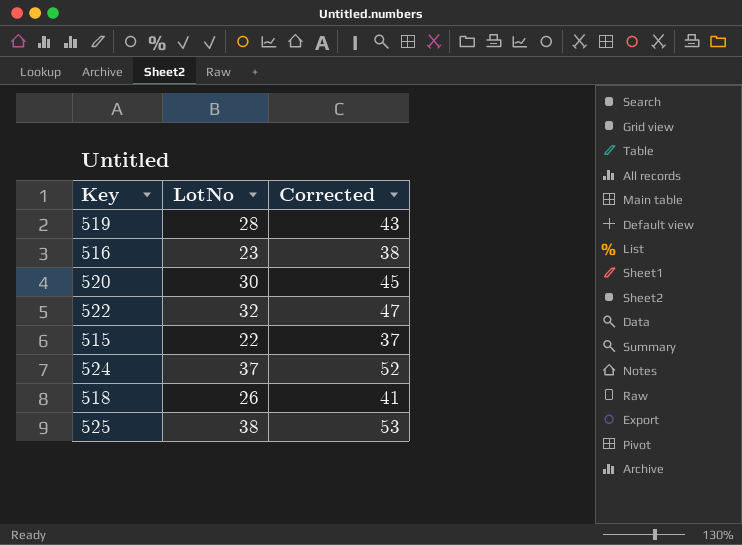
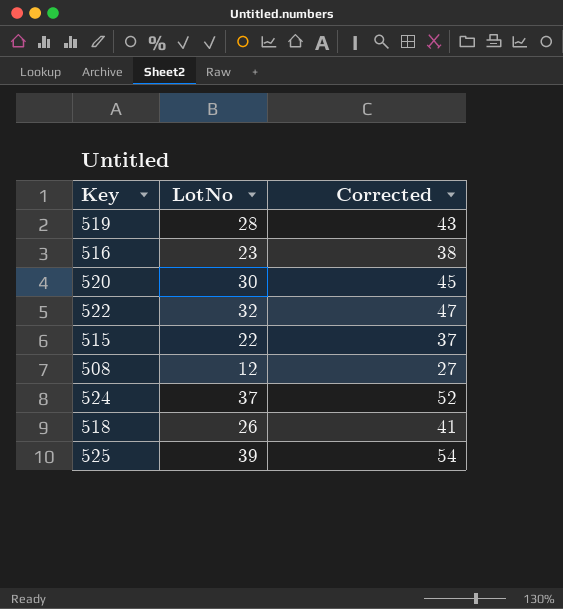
row 508: none -> 12 | 27
525 | LotNo: 38 -> 39
525 | Corrected: 53 -> 54

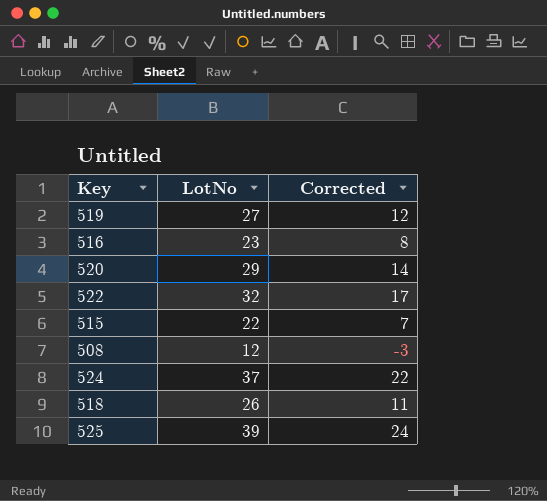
column Corrected | formula: [LotNo] + 15 -> [LotNo] - 15
519 | LotNo: 28 -> 27
520 | LotNo: 30 -> 29

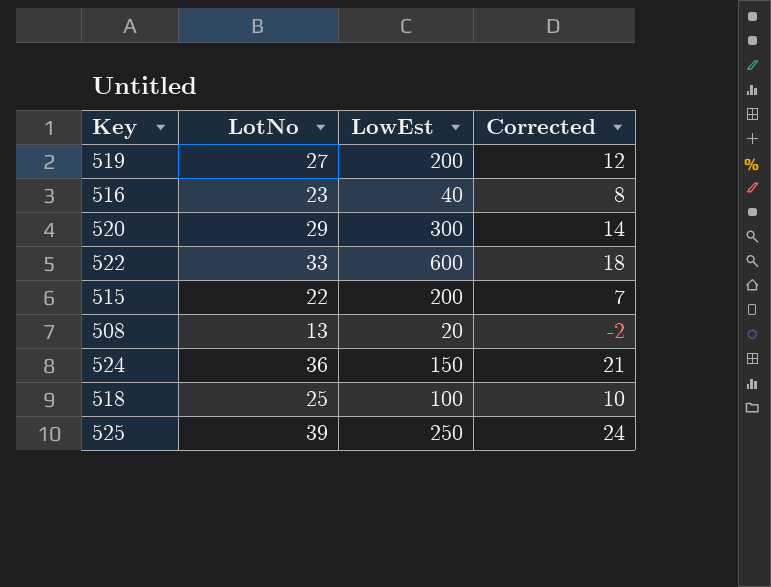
column LowEst | position: none -> 3
522 | LotNo: 32 -> 33
522 | Corrected: 17 -> 18
508 | LotNo: 12 -> 13
508 | Corrected: -3 -> -2
524 | LotNo: 37 -> 36
524 | Corrected: 22 -> 21
518 | LotNo: 26 -> 25
518 | Corrected: 11 -> 10

